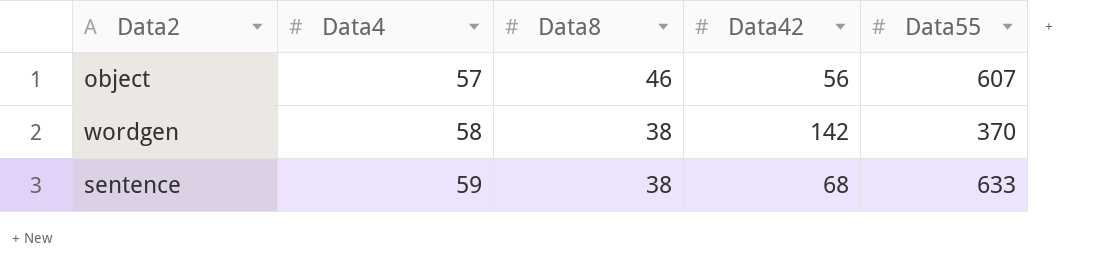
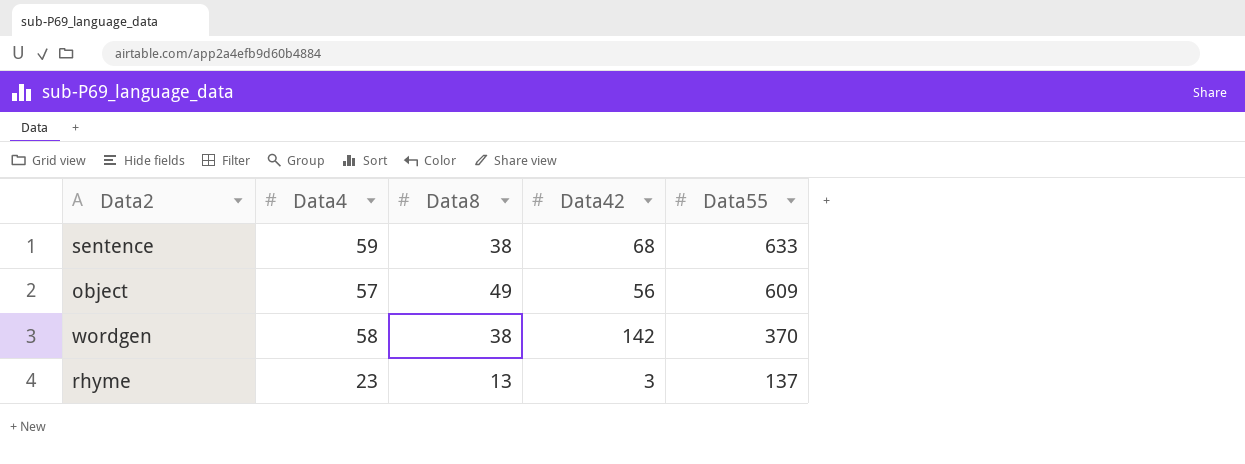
row order: Data4 ascending -> Data55 descending
object | Data8: 46 -> 49
object | Data55: 607 -> 609
row rhyme: none -> 23 | 13 | 3 | 137

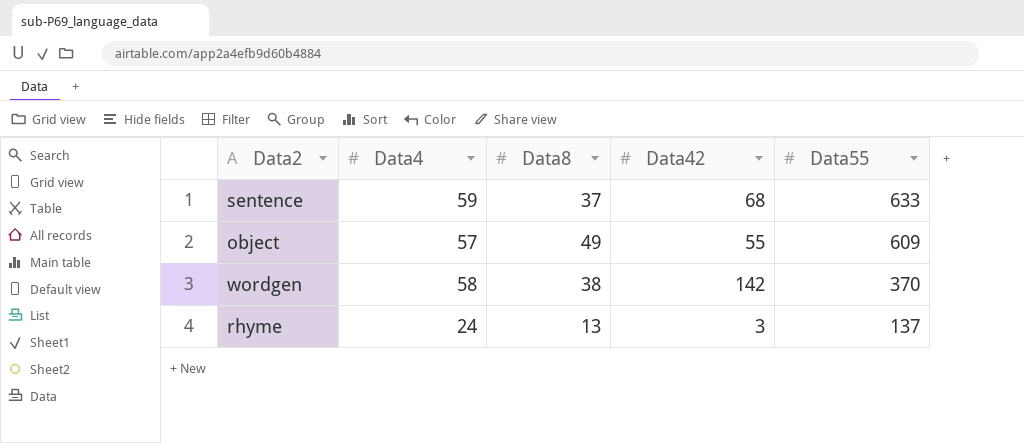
sentence | Data8: 38 -> 37
object | Data42: 56 -> 55
rhyme | Data4: 23 -> 24

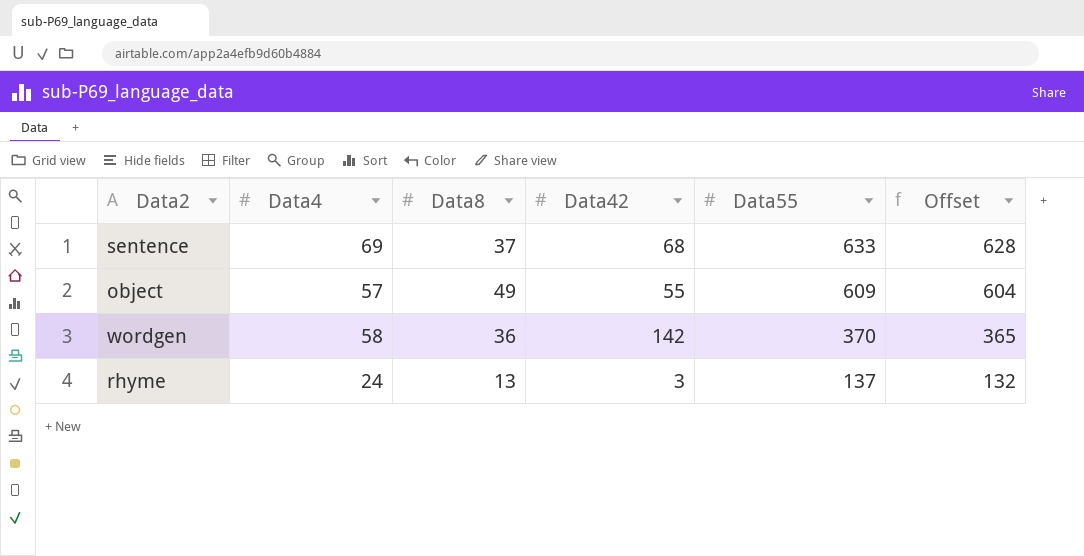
column Offset | formula: none -> [Data55] - 5
sentence | Data4: 59 -> 69
wordgen | Data8: 38 -> 36

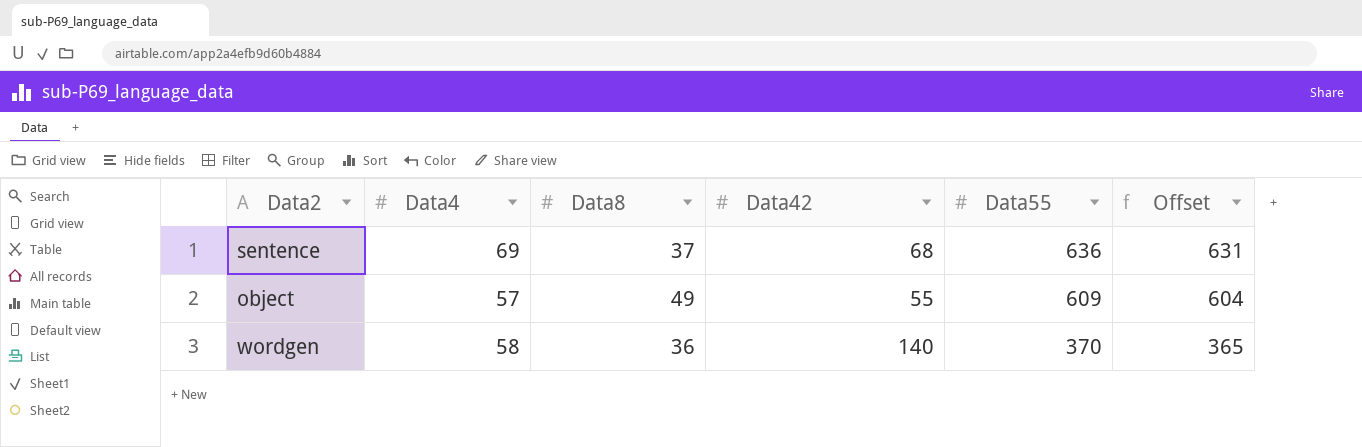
row rhyme: 24 | 13 | 3 | 137 | 132 -> none
sentence | Data55: 633 -> 636
sentence | Offset: 628 -> 631
wordgen | Data42: 142 -> 140

